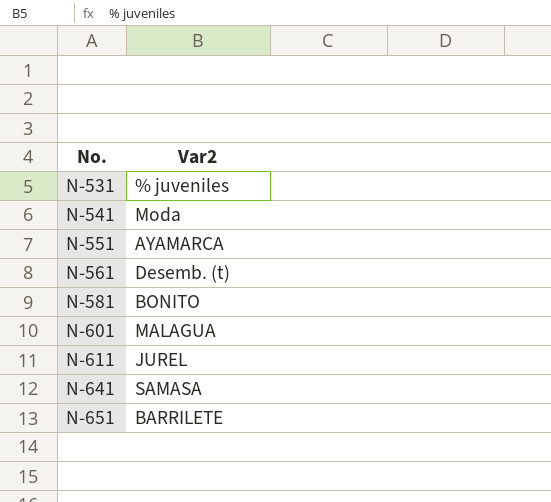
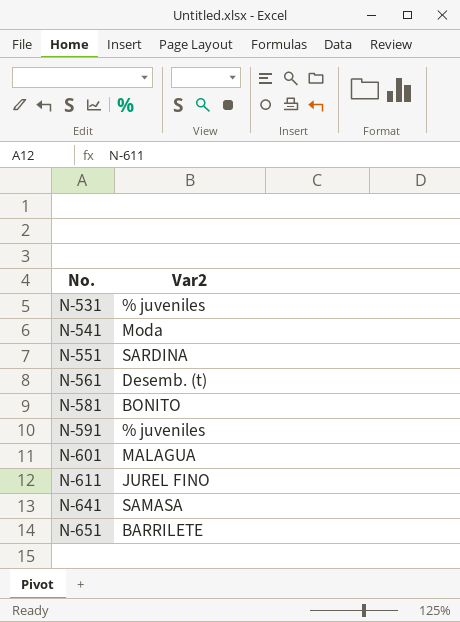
N-551 | Var2: AYAMARCA -> SARDINA
row N-591: none -> % juveniles
N-611 | Var2: JUREL -> JUREL FINO

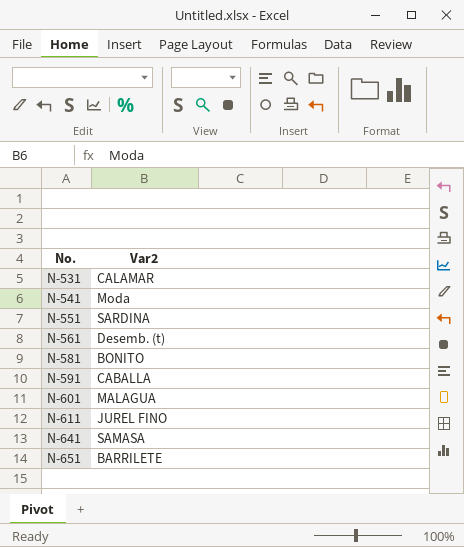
N-531 | Var2: % juveniles -> CALAMAR
N-591 | Var2: % juveniles -> CABALLA

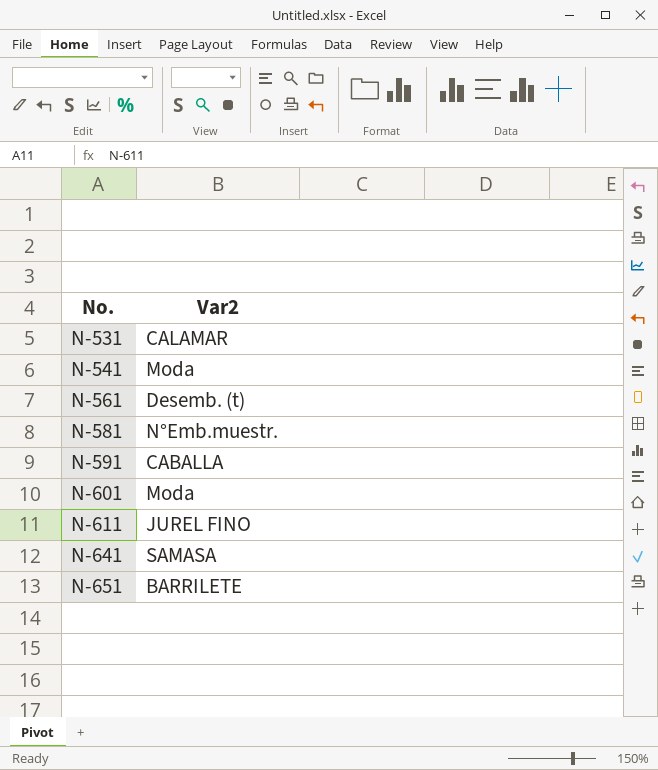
row N-551: SARDINA -> none
N-581 | Var2: BONITO -> N°Emb.muestr.
N-601 | Var2: MALAGUA -> Moda

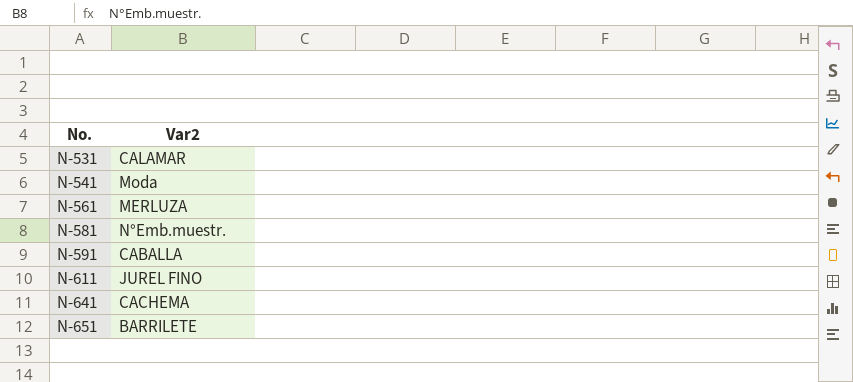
row N-601: Moda -> none
N-561 | Var2: Desemb. (t) -> MERLUZA
N-641 | Var2: SAMASA -> CACHEMA

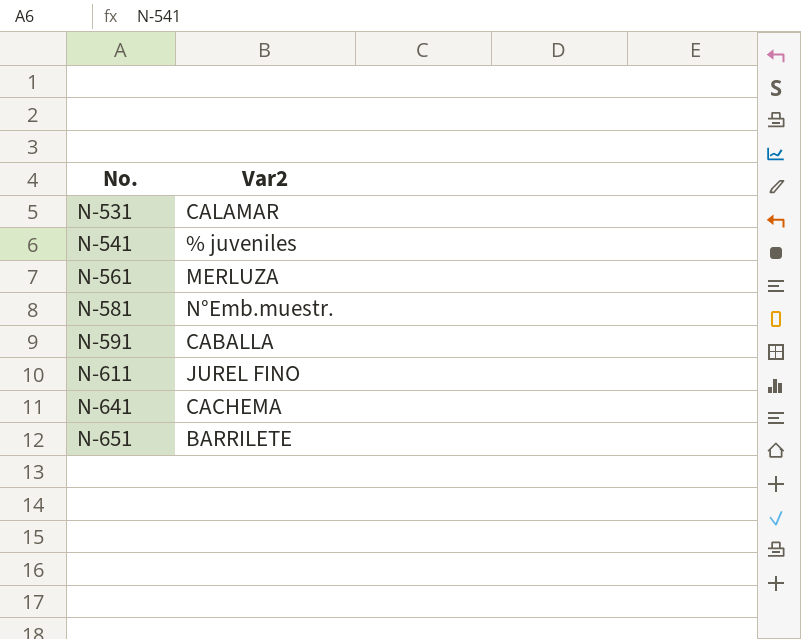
N-541 | Var2: Moda -> % juveniles

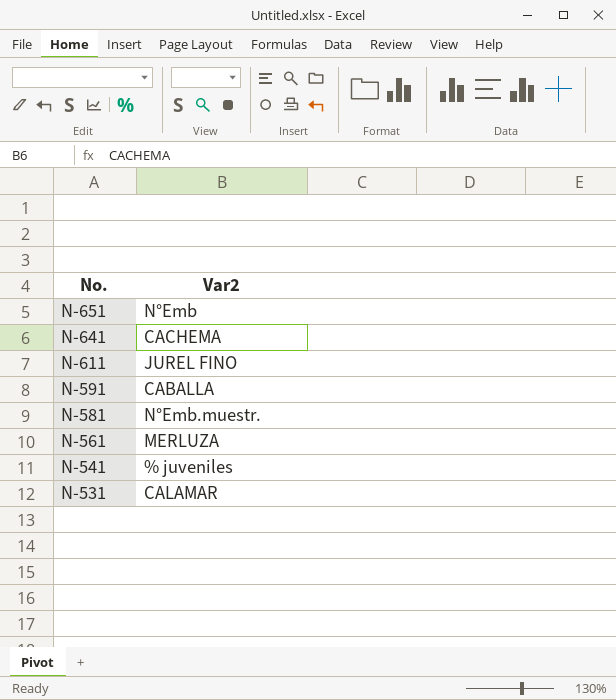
row order: No. ascending -> No. descending
N-651 | Var2: BARRILETE -> N°Emb

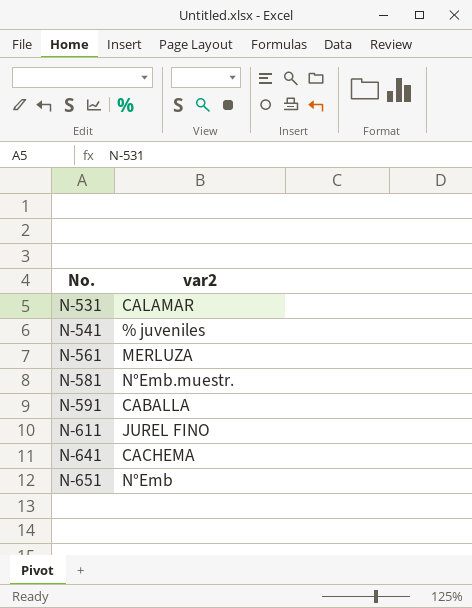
row order: No. descending -> No. ascending
column name: Var2 -> var2

